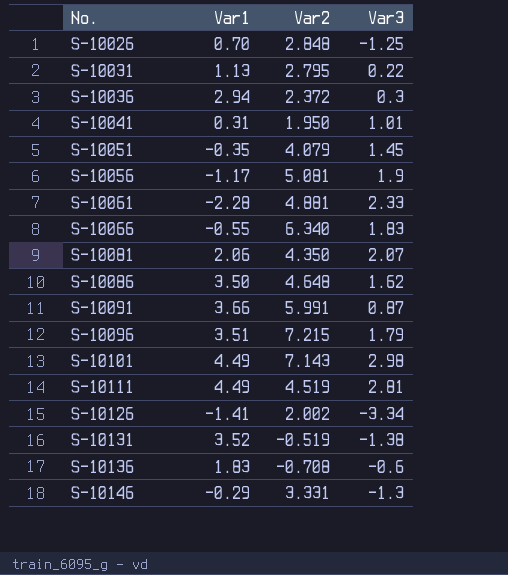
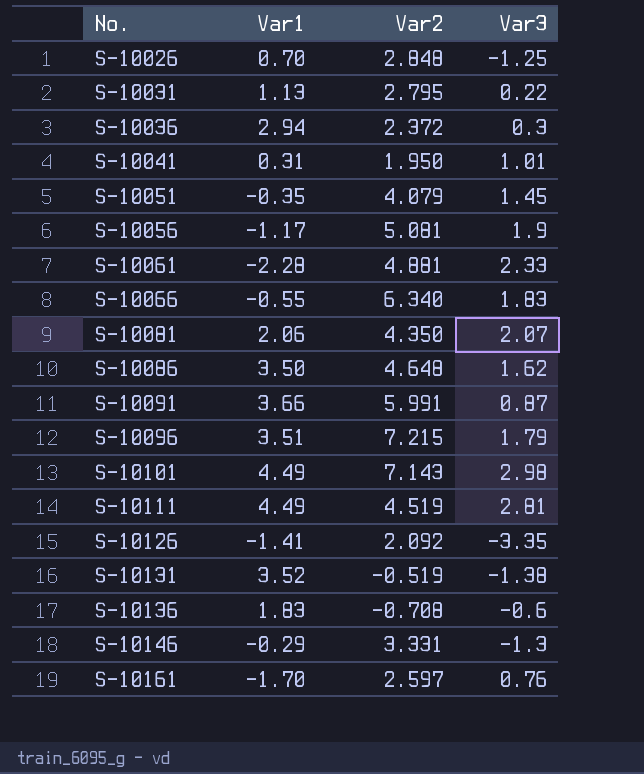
S-10126 | Var2: 2.002 -> 2.092
S-10126 | Var3: -3.34 -> -3.35
row S-10161: none -> -1.70 | 2.597 | 0.76

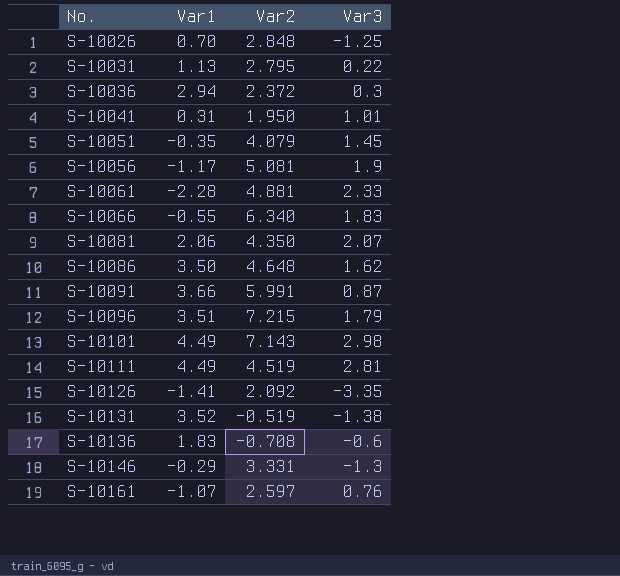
S-10161 | Var1: -1.70 -> -1.07

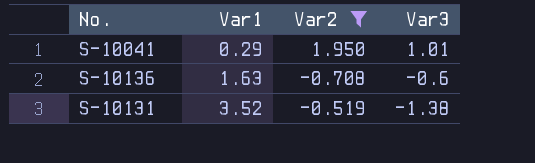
filter: none -> Var2 <= 1.950
row order: No. ascending -> Var1 ascending
S-10041 | Var1: 0.31 -> 0.29
S-10136 | Var1: 1.83 -> 1.63

